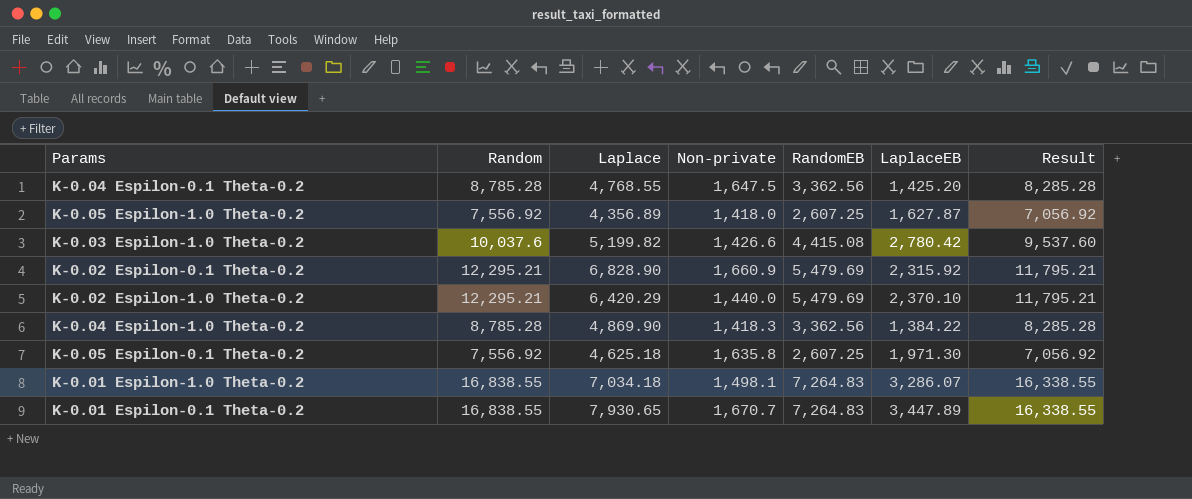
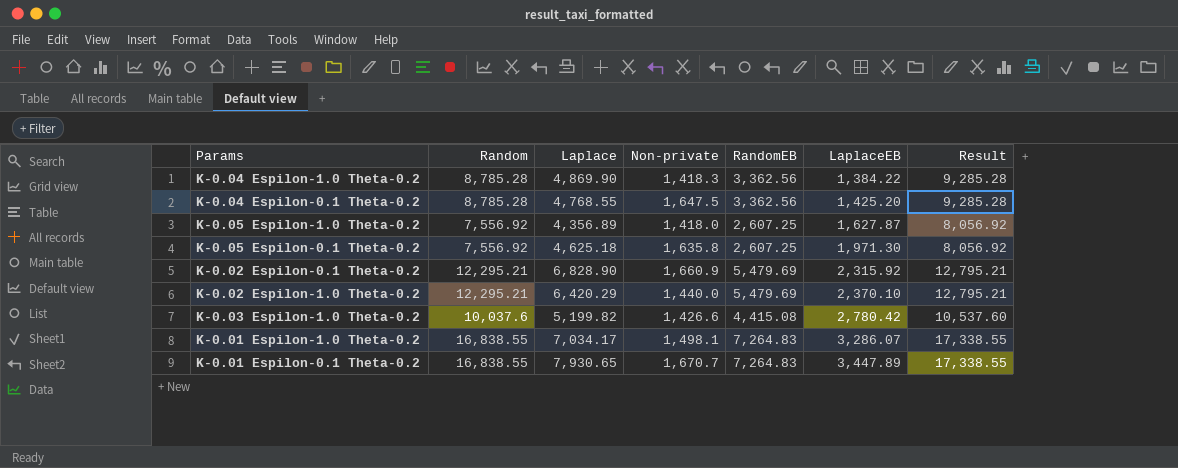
row order: none -> LaplaceEB ascending
column Result | formula: [Random] - 500 -> [Random] + 500
K-0.01 Espilon-1.0 Theta-0.2 | Laplace: 7,034.18 -> 7,034.17

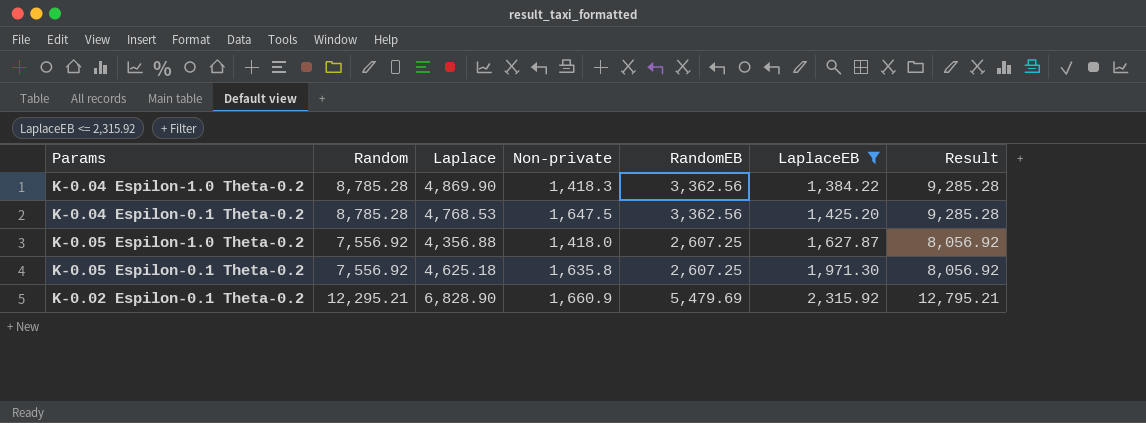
filter: none -> LaplaceEB <= 2,315.92
K-0.04 Espilon-0.1 Theta-0.2 | Laplace: 4,768.55 -> 4,768.53
K-0.05 Espilon-1.0 Theta-0.2 | Laplace: 4,356.89 -> 4,356.88

